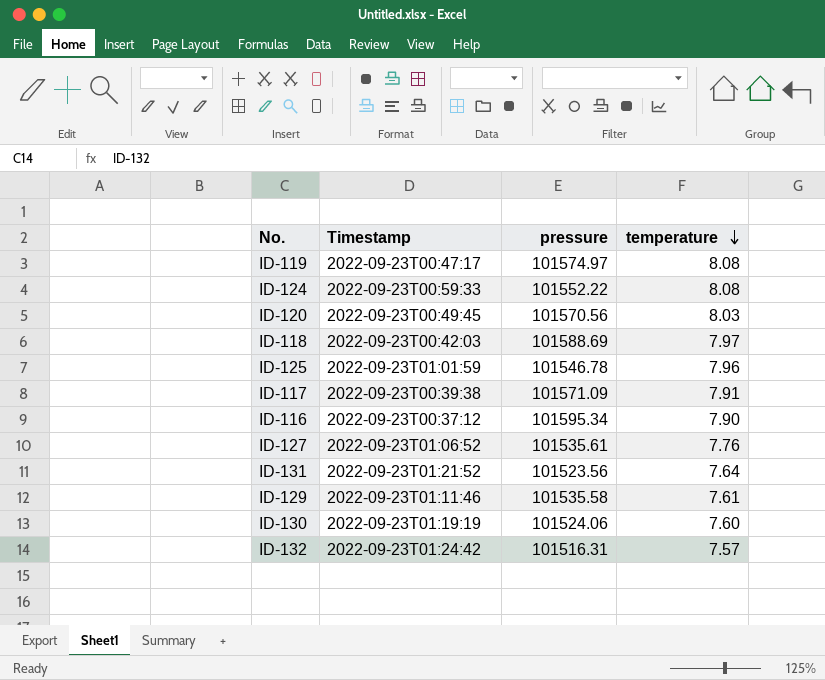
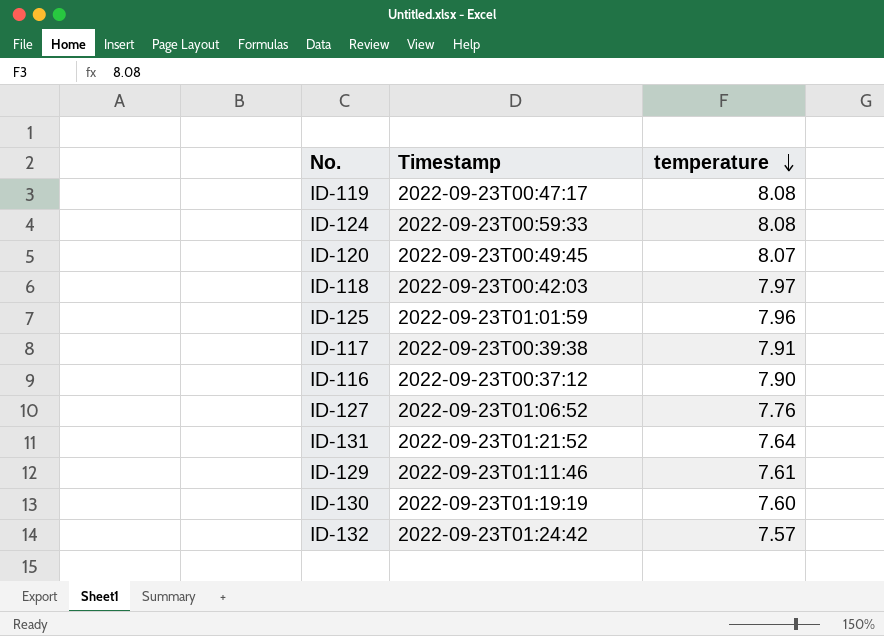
column pressure | position: 3 -> none
ID-120 | temperature: 8.03 -> 8.07

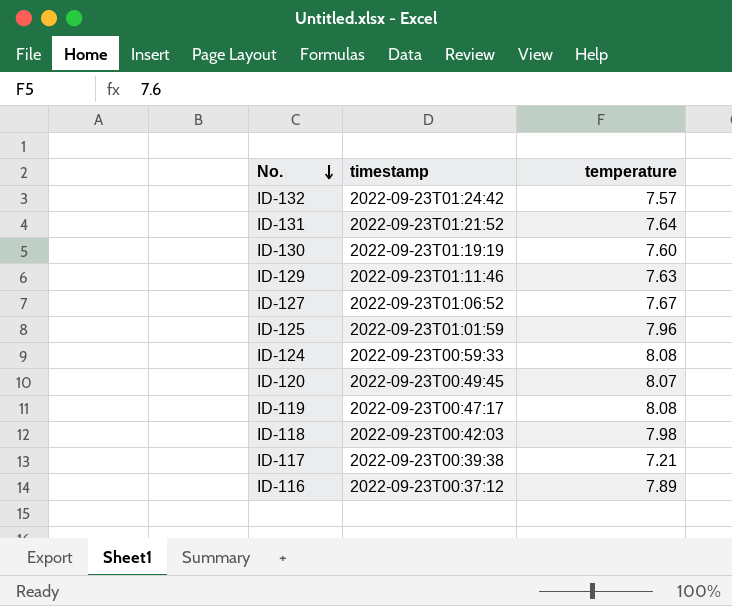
row order: temperature descending -> No. descending
column name: Timestamp -> timestamp
ID-129 | temperature: 7.61 -> 7.63
ID-127 | temperature: 7.76 -> 7.67
ID-118 | temperature: 7.97 -> 7.98
ID-117 | temperature: 7.91 -> 7.21
ID-116 | temperature: 7.90 -> 7.89

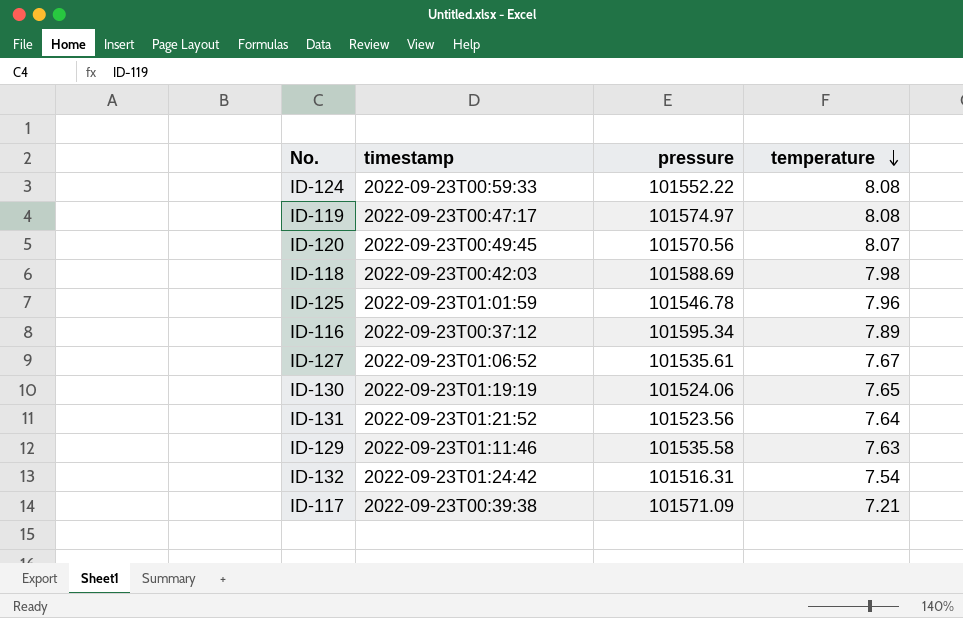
row order: No. descending -> temperature descending
column pressure | position: none -> 3
ID-130 | temperature: 7.60 -> 7.65
ID-132 | temperature: 7.57 -> 7.54

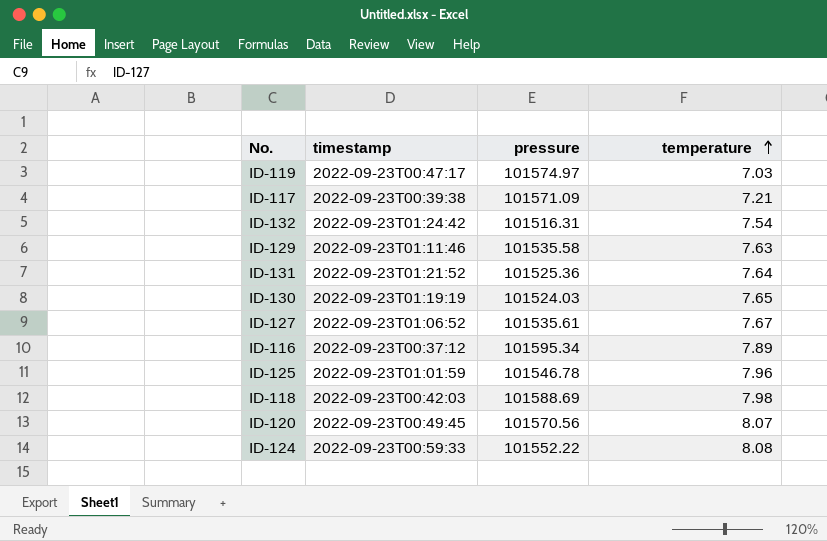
row order: temperature descending -> temperature ascending
ID-119 | temperature: 8.08 -> 7.03
ID-131 | pressure: 101523.56 -> 101525.36
ID-130 | pressure: 101524.06 -> 101524.03

